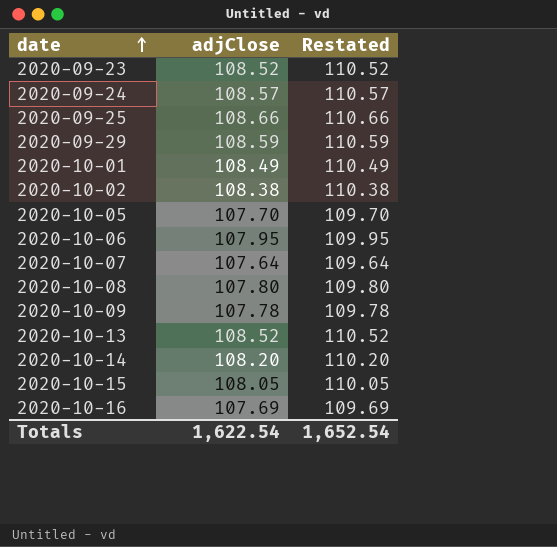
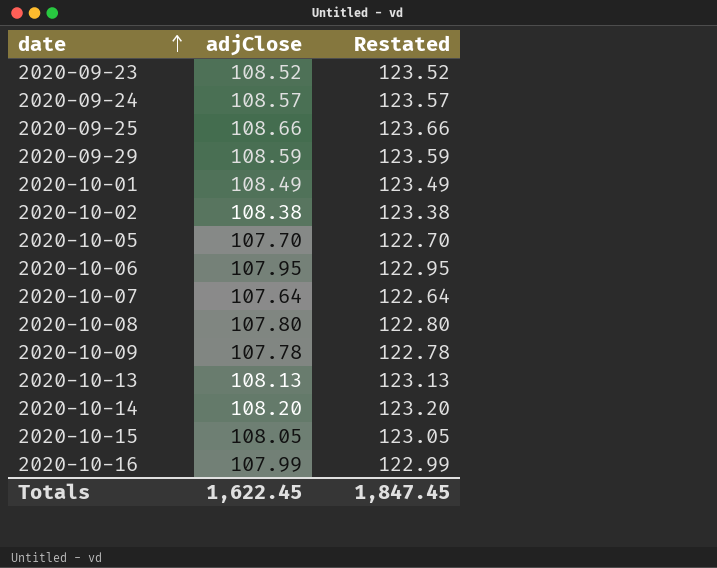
column Restated | formula: [adjClose] + 2 -> [adjClose] + 15
2020-10-13 | adjClose: 108.52 -> 108.13
2020-10-16 | adjClose: 107.69 -> 107.99
Totals | adjClose: 1,622.54 -> 1,622.45
Totals | Restated: 1,652.54 -> 1,847.45

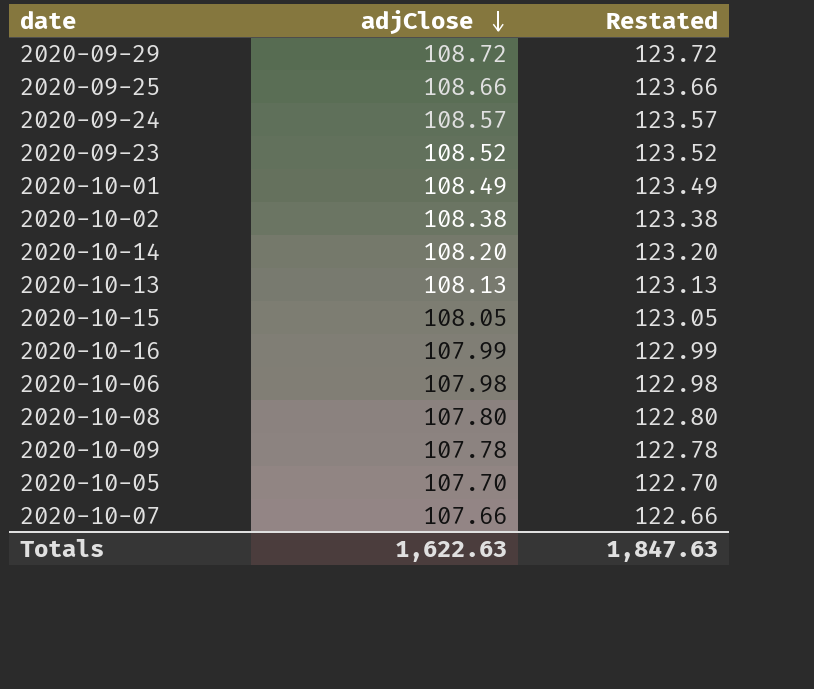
row order: date ascending -> adjClose descending
2020-09-29 | adjClose: 108.59 -> 108.72
2020-09-29 | Restated: 123.59 -> 123.72
2020-10-06 | adjClose: 107.95 -> 107.98
2020-10-06 | Restated: 122.95 -> 122.98
2020-10-07 | adjClose: 107.64 -> 107.66
2020-10-07 | Restated: 122.64 -> 122.66
Totals | adjClose: 1,622.45 -> 1,622.63
Totals | Restated: 1,847.45 -> 1,847.63

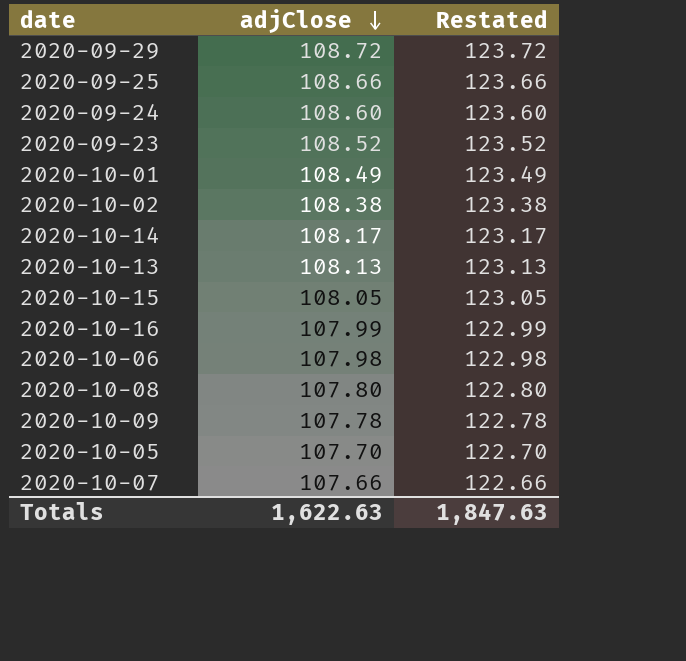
2020-09-24 | adjClose: 108.57 -> 108.60
2020-09-24 | Restated: 123.57 -> 123.60
2020-10-14 | adjClose: 108.20 -> 108.17
2020-10-14 | Restated: 123.20 -> 123.17

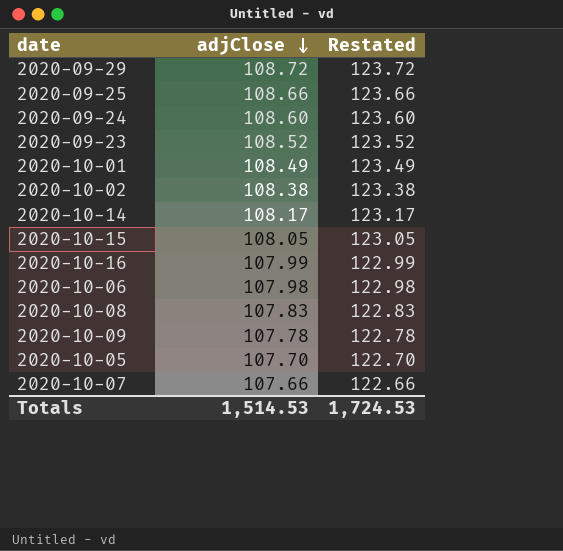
row 2020-10-13: 108.13 | 123.13 -> none
2020-10-08 | adjClose: 107.80 -> 107.83
2020-10-08 | Restated: 122.80 -> 122.83
Totals | adjClose: 1,622.63 -> 1,514.53
Totals | Restated: 1,847.63 -> 1,724.53

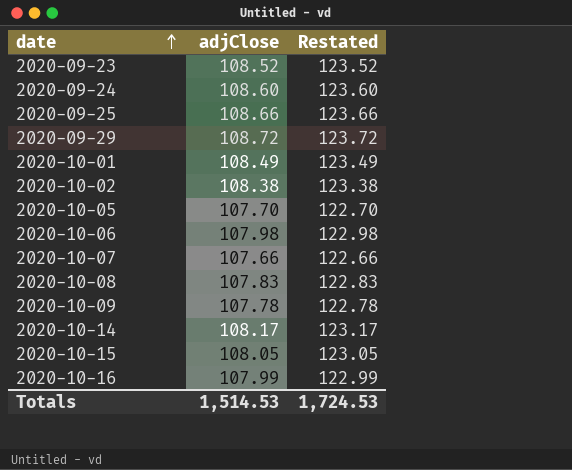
row order: adjClose descending -> date ascending

